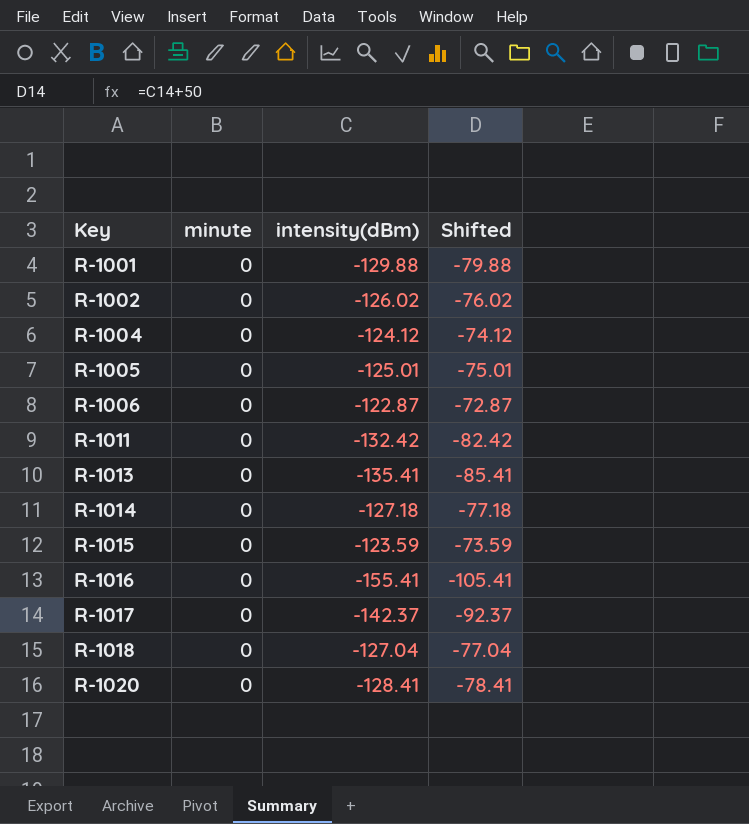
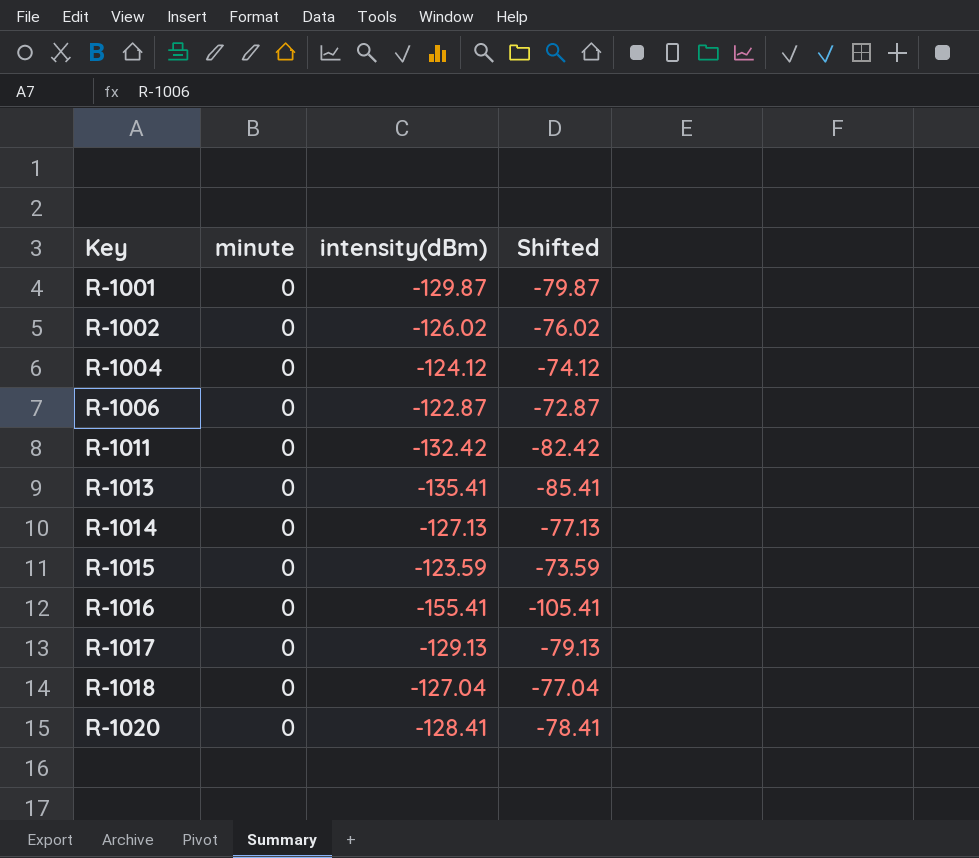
row R-1005: 0 | -125.01 | -75.01 -> none
R-1001 | intensity(dBm): -129.88 -> -129.87
R-1001 | Shifted: -79.88 -> -79.87
R-1014 | intensity(dBm): -127.18 -> -127.13
R-1014 | Shifted: -77.18 -> -77.13
R-1017 | intensity(dBm): -142.37 -> -129.13
R-1017 | Shifted: -92.37 -> -79.13

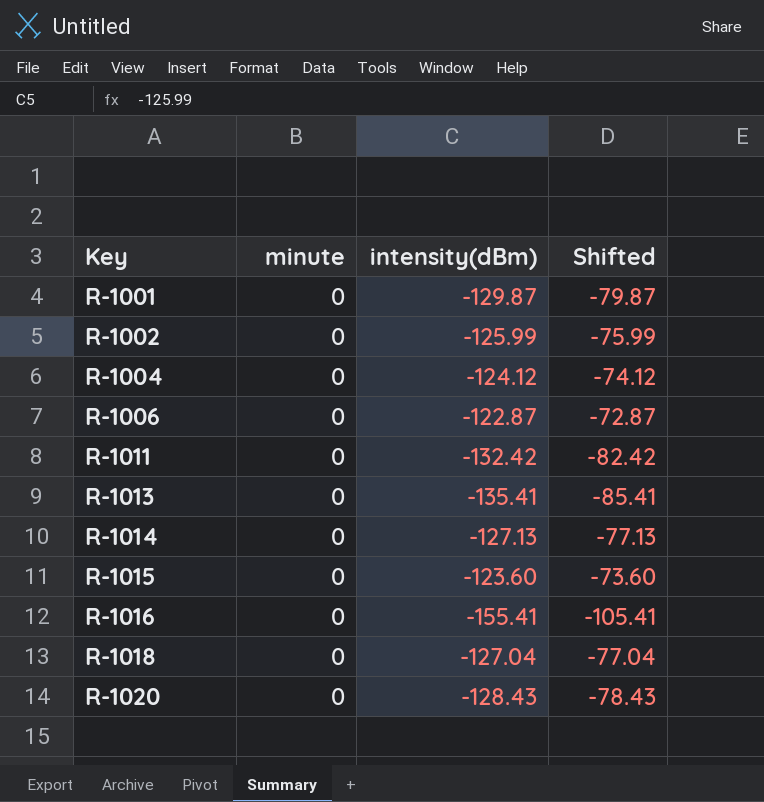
row R-1017: 0 | -129.13 | -79.13 -> none
R-1002 | intensity(dBm): -126.02 -> -125.99
R-1002 | Shifted: -76.02 -> -75.99
R-1015 | intensity(dBm): -123.59 -> -123.60
R-1015 | Shifted: -73.59 -> -73.60
R-1020 | intensity(dBm): -128.41 -> -128.43
R-1020 | Shifted: -78.41 -> -78.43

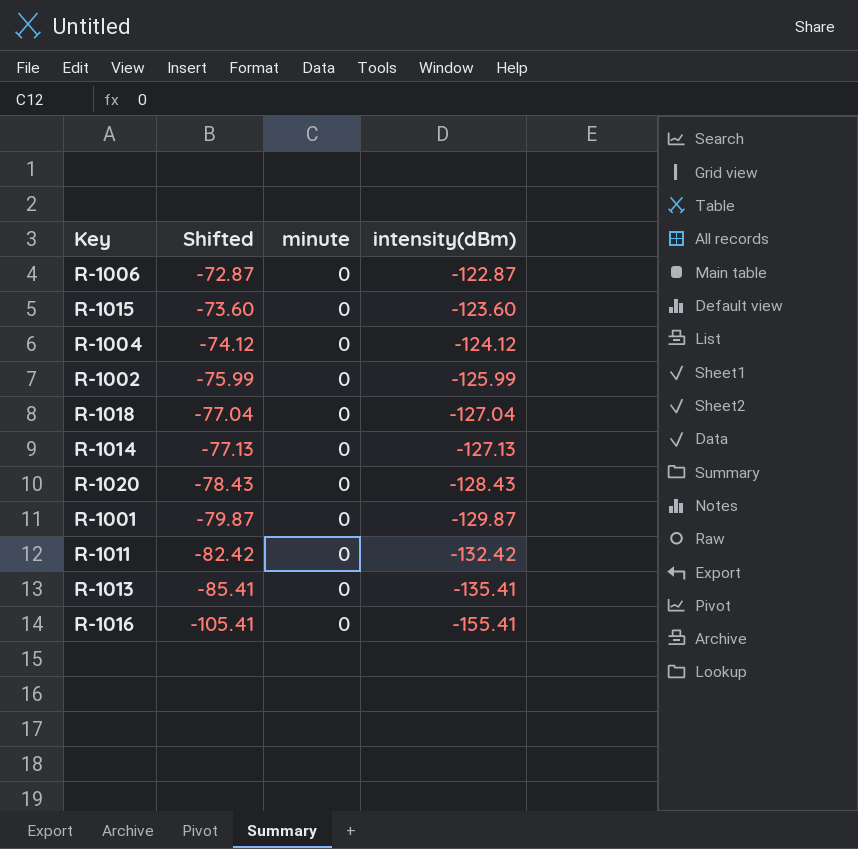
row order: Key ascending -> Shifted descending
column Shifted | position: 4 -> 2

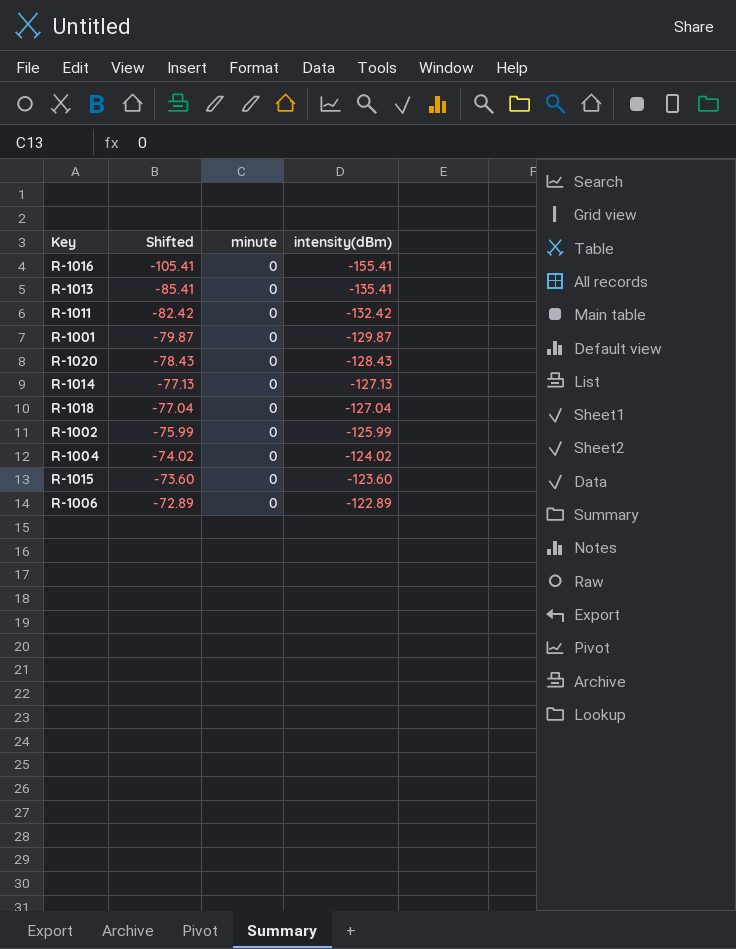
row order: Shifted descending -> Shifted ascending
R-1004 | Shifted: -74.12 -> -74.02
R-1004 | intensity(dBm): -124.12 -> -124.02
R-1006 | Shifted: -72.87 -> -72.89
R-1006 | intensity(dBm): -122.87 -> -122.89

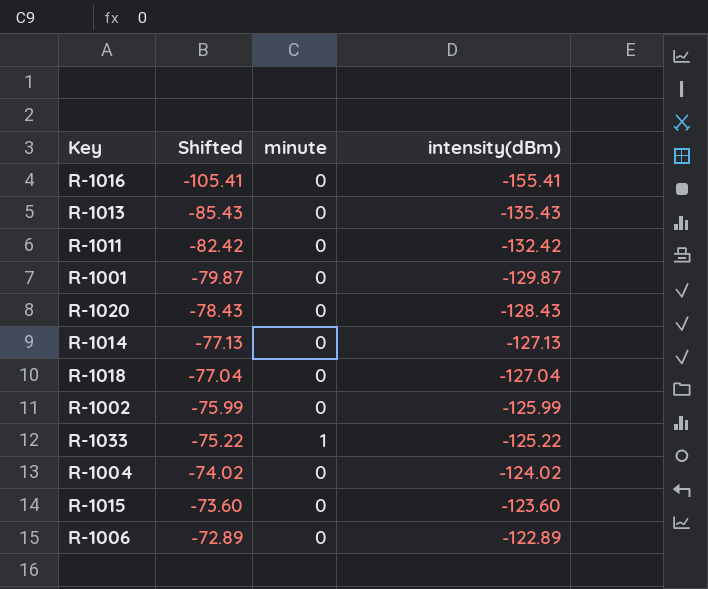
R-1013 | Shifted: -85.41 -> -85.43
R-1013 | intensity(dBm): -135.41 -> -135.43
row R-1033: none -> -75.22 | 1 | -125.22

